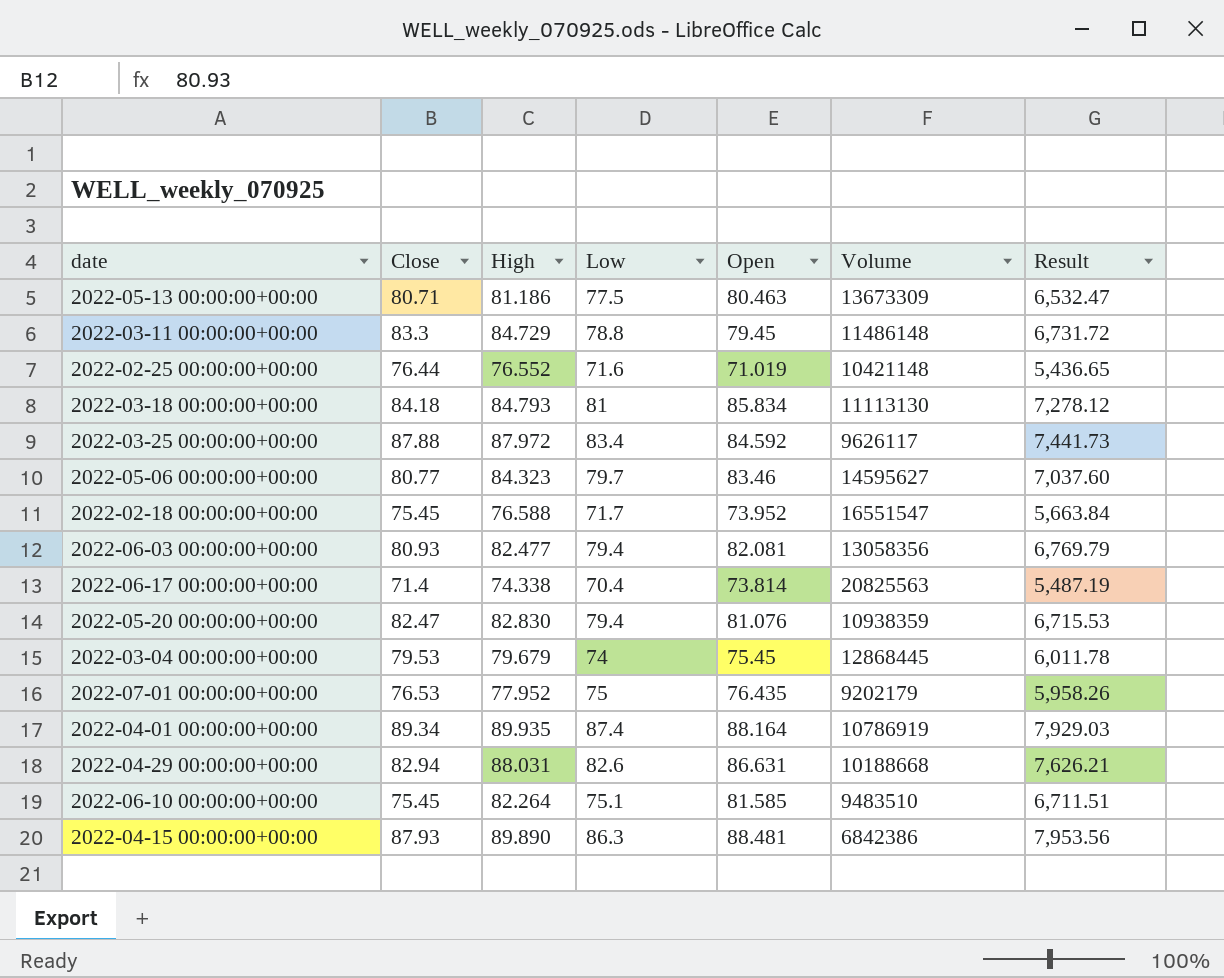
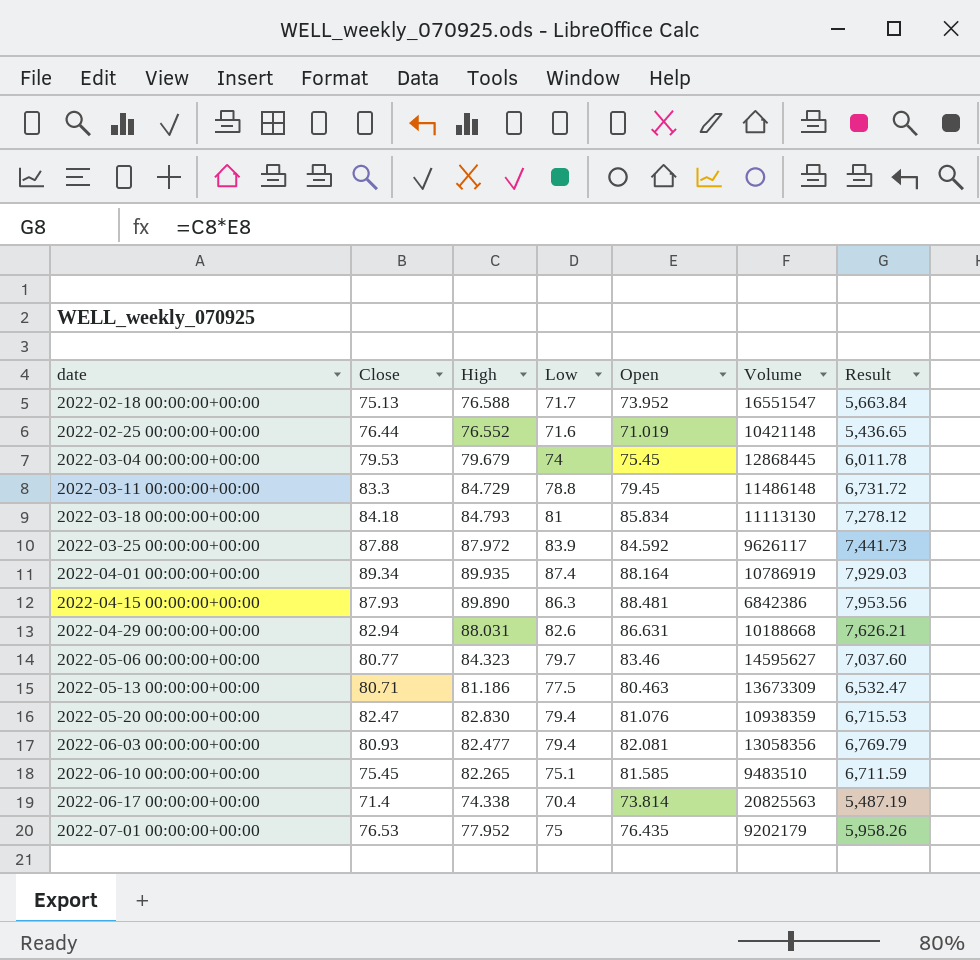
row order: none -> date ascending
2022-02-18 00:00:00+00:00 | Close: 75.45 -> 75.13
2022-03-25 00:00:00+00:00 | Low: 83.4 -> 83.9
2022-06-10 00:00:00+00:00 | High: 82.264 -> 82.265
2022-06-10 00:00:00+00:00 | Result: 6,711.51 -> 6,711.59

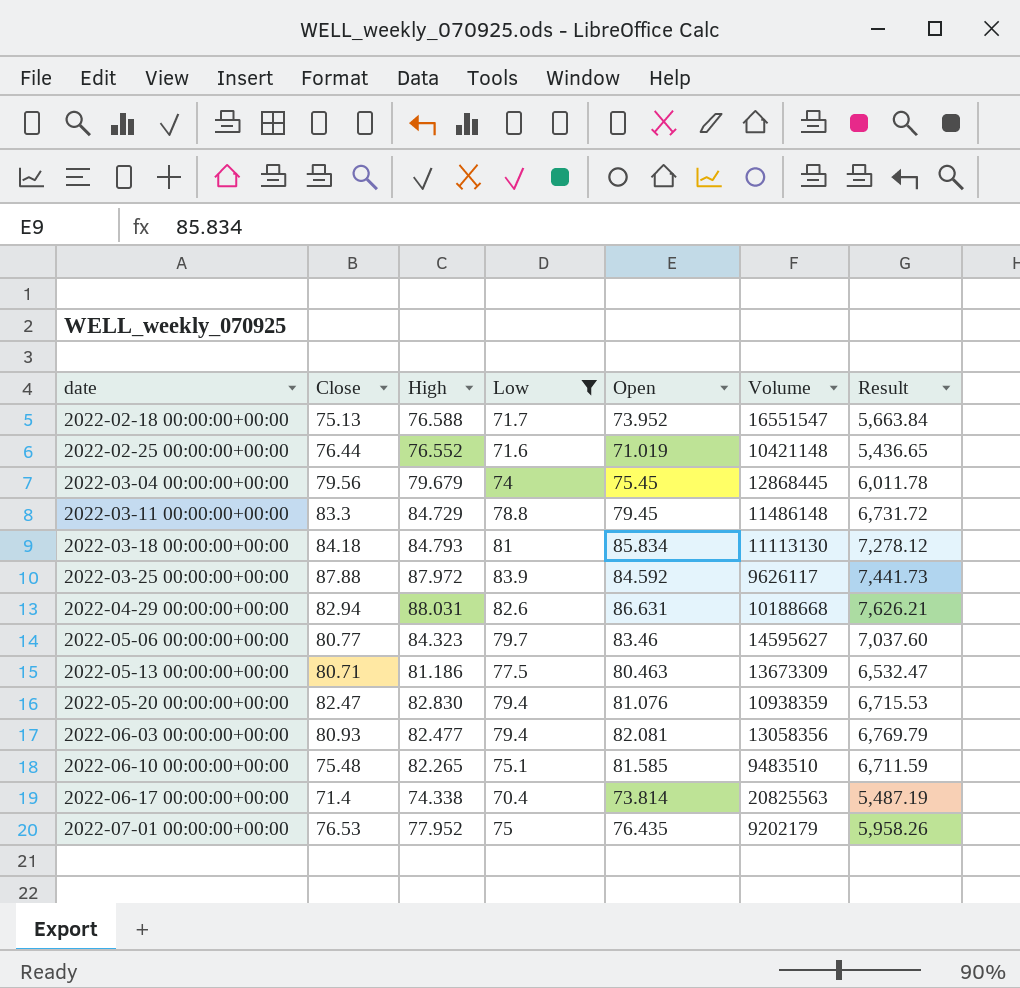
filter: none -> Low <= 83.9
2022-03-04 00:00:00+00:00 | Close: 79.53 -> 79.56
2022-06-10 00:00:00+00:00 | Close: 75.45 -> 75.48

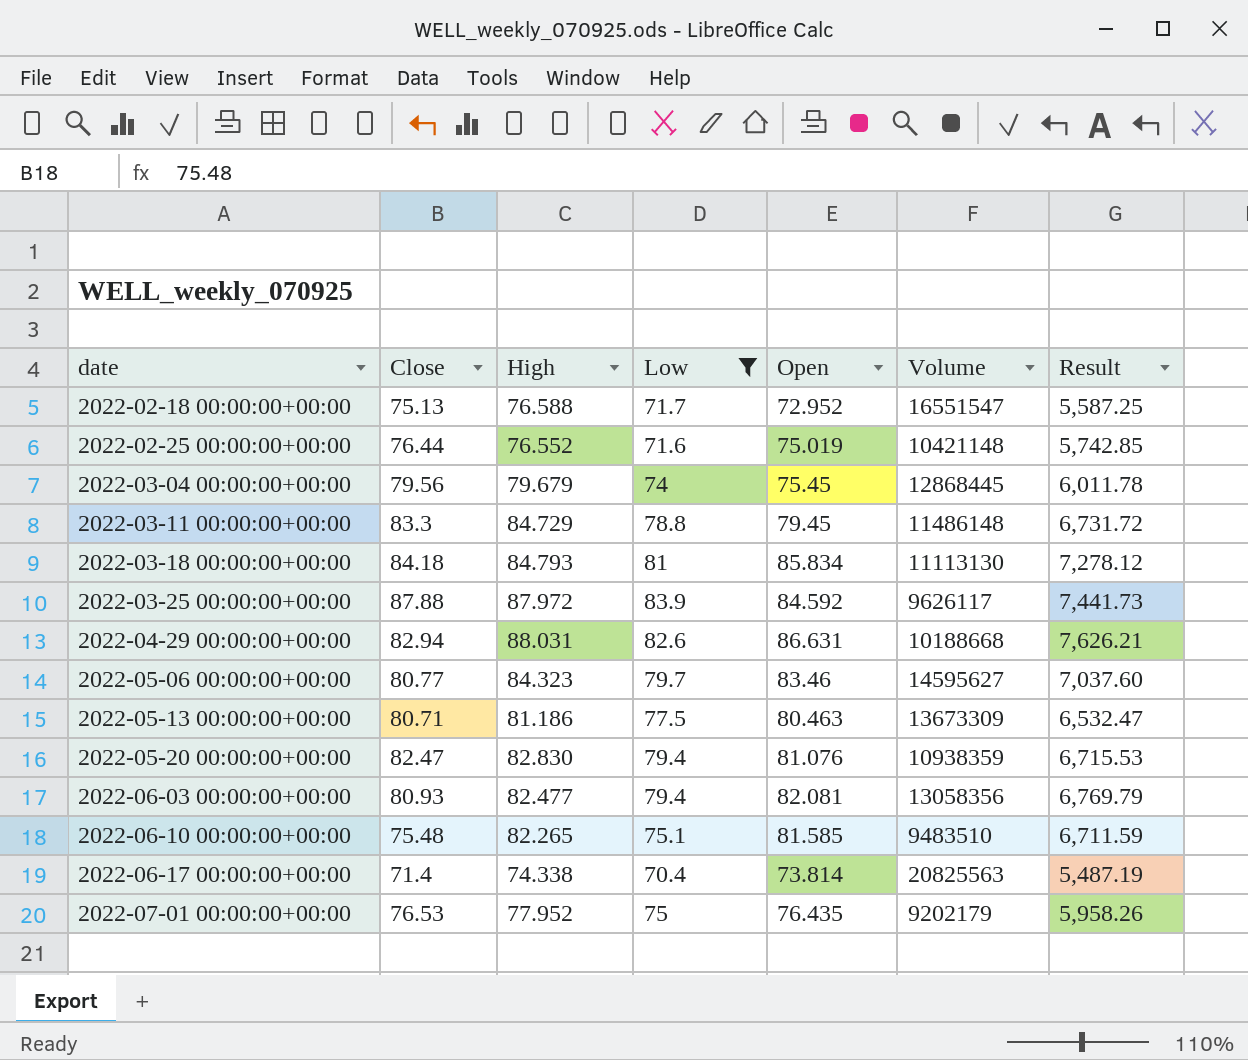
2022-02-18 00:00:00+00:00 | Open: 73.952 -> 72.952
2022-02-18 00:00:00+00:00 | Result: 5,663.84 -> 5,587.25
2022-02-25 00:00:00+00:00 | Open: 71.019 -> 75.019
2022-02-25 00:00:00+00:00 | Result: 5,436.65 -> 5,742.85

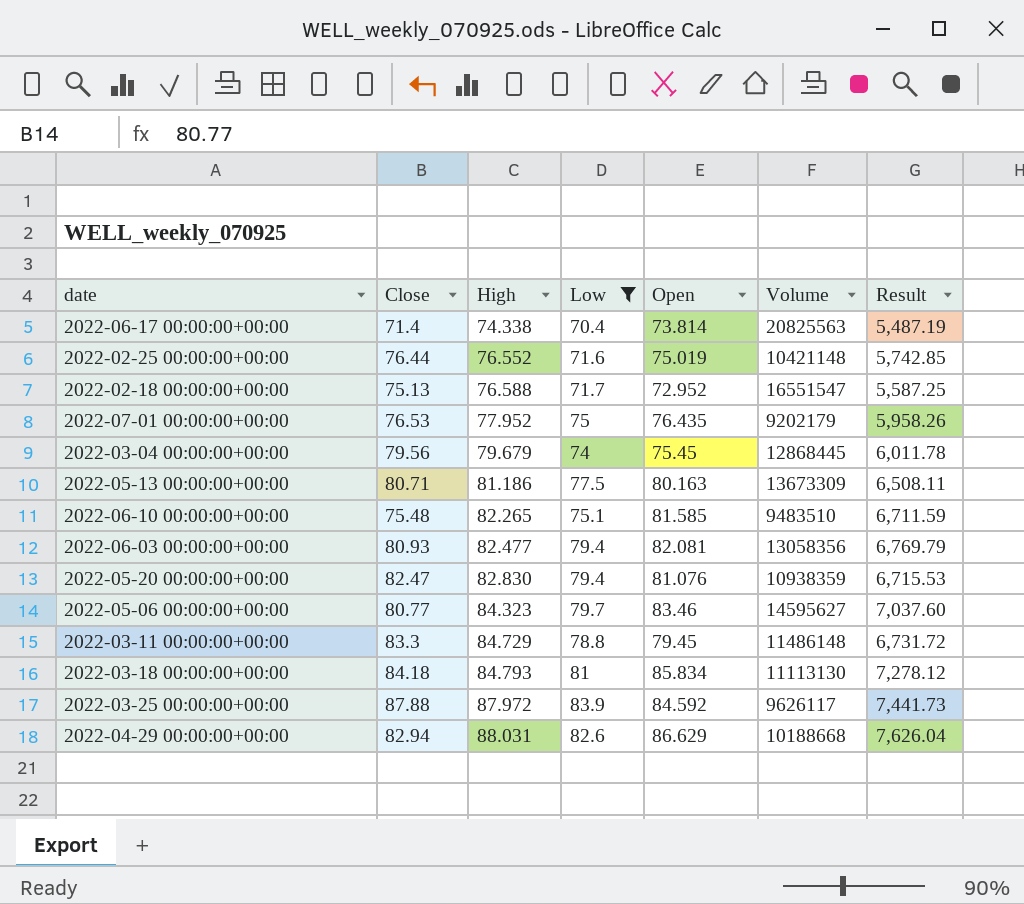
row order: date ascending -> High ascending
2022-05-13 00:00:00+00:00 | Open: 80.463 -> 80.163
2022-05-13 00:00:00+00:00 | Result: 6,532.47 -> 6,508.11
2022-04-29 00:00:00+00:00 | Open: 86.631 -> 86.629
2022-04-29 00:00:00+00:00 | Result: 7,626.21 -> 7,626.04

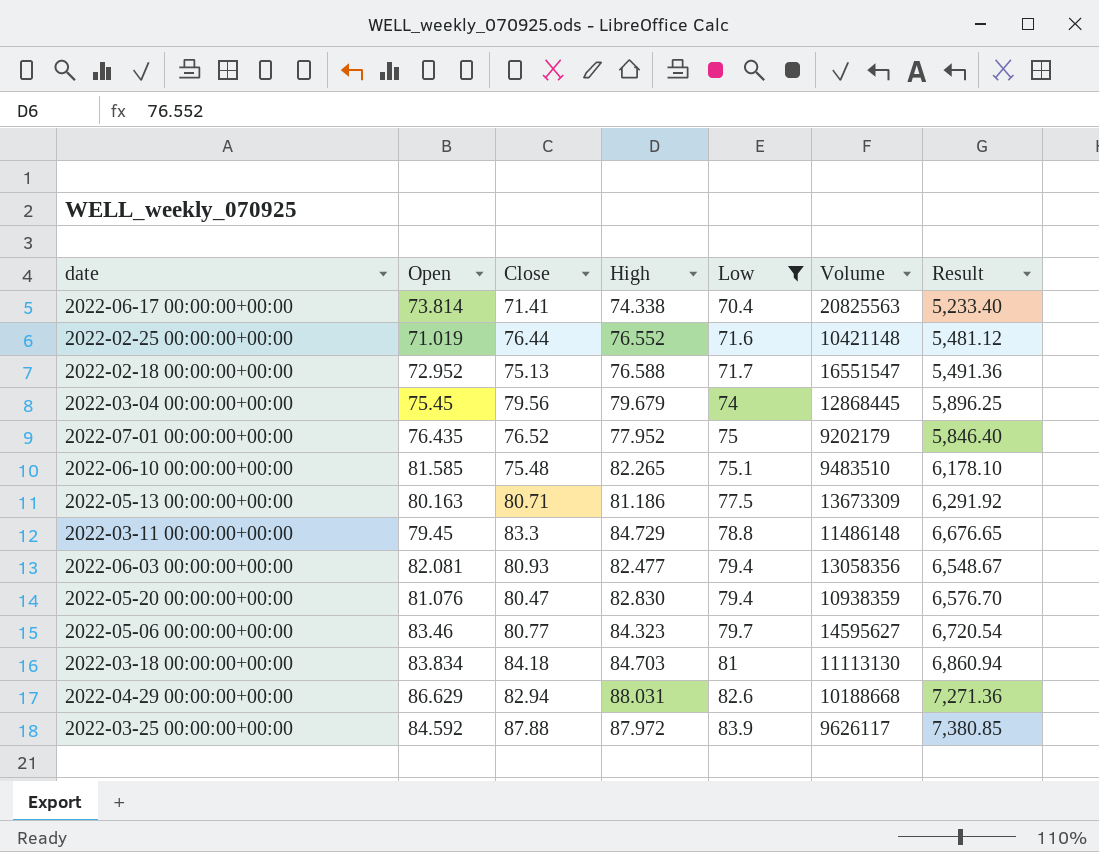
row order: High ascending -> Low ascending
column Open | position: 5 -> 2
column Result | formula: [High] * [Open] -> [High] * [Low]
2022-06-17 00:00:00+00:00 | Close: 71.4 -> 71.41
2022-02-25 00:00:00+00:00 | Open: 75.019 -> 71.019
2022-07-01 00:00:00+00:00 | Close: 76.53 -> 76.52
2022-05-20 00:00:00+00:00 | Close: 82.47 -> 80.47
2022-03-18 00:00:00+00:00 | Open: 85.834 -> 83.834
2022-03-18 00:00:00+00:00 | High: 84.793 -> 84.703

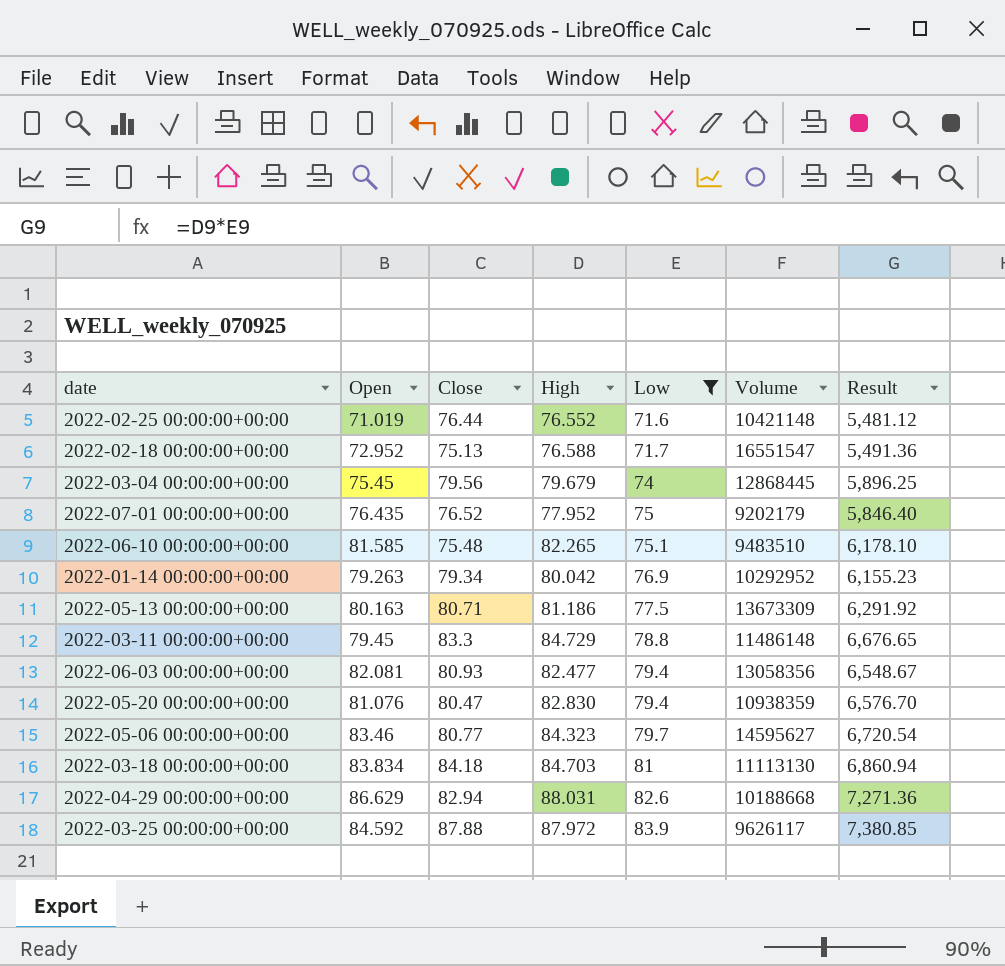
row 2022-06-17 00:00:00+00:00: 73.814 | 71.41 | 74.338 | 70.4 | 20825563 | 5,233.40 -> none
row 2022-01-14 00:00:00+00:00: none -> 79.263 | 79.34 | 80.042 | 76.9 | 10292952 | 6,155.23

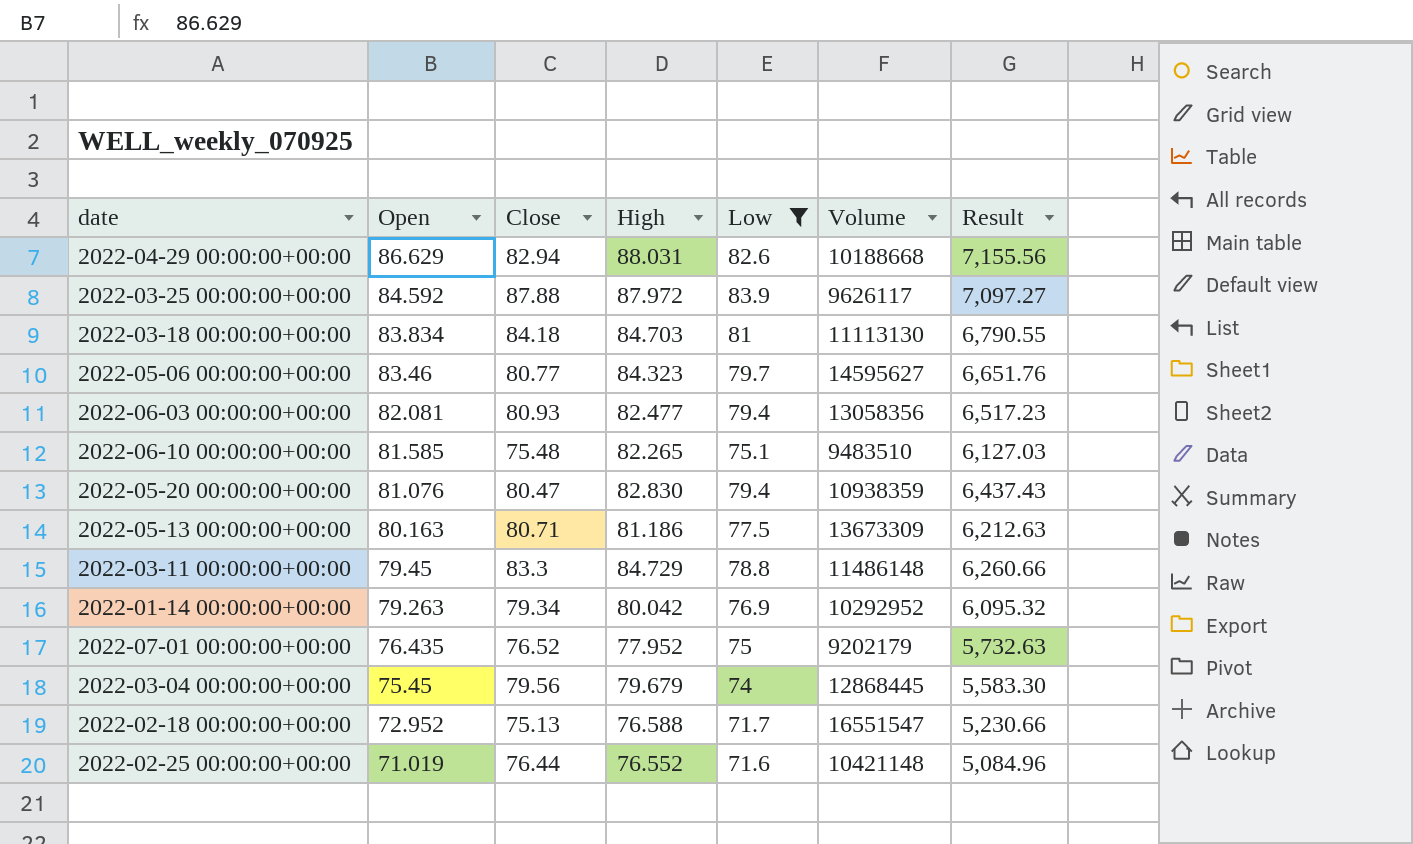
row order: Low ascending -> Open descending
column Result | formula: [High] * [Low] -> [Open] * [Low]

